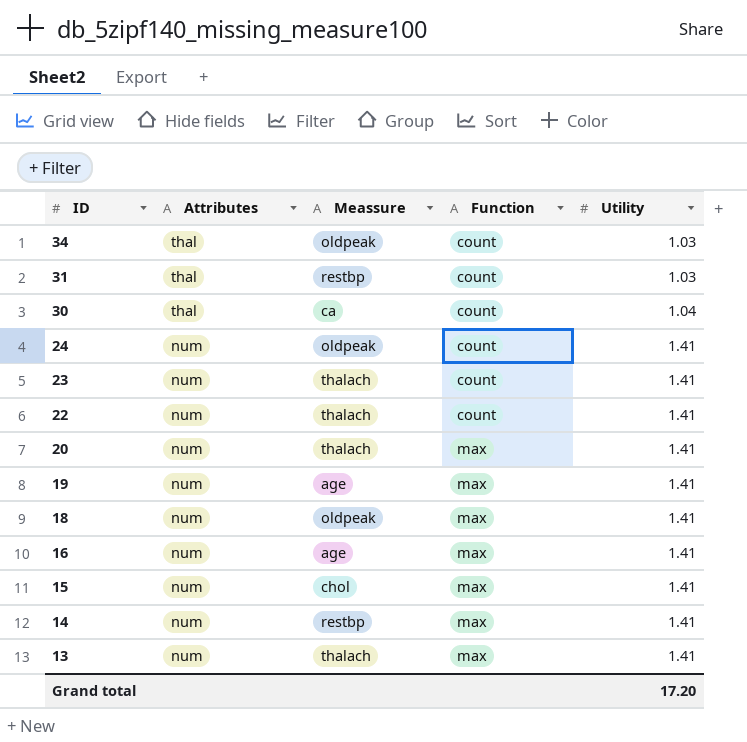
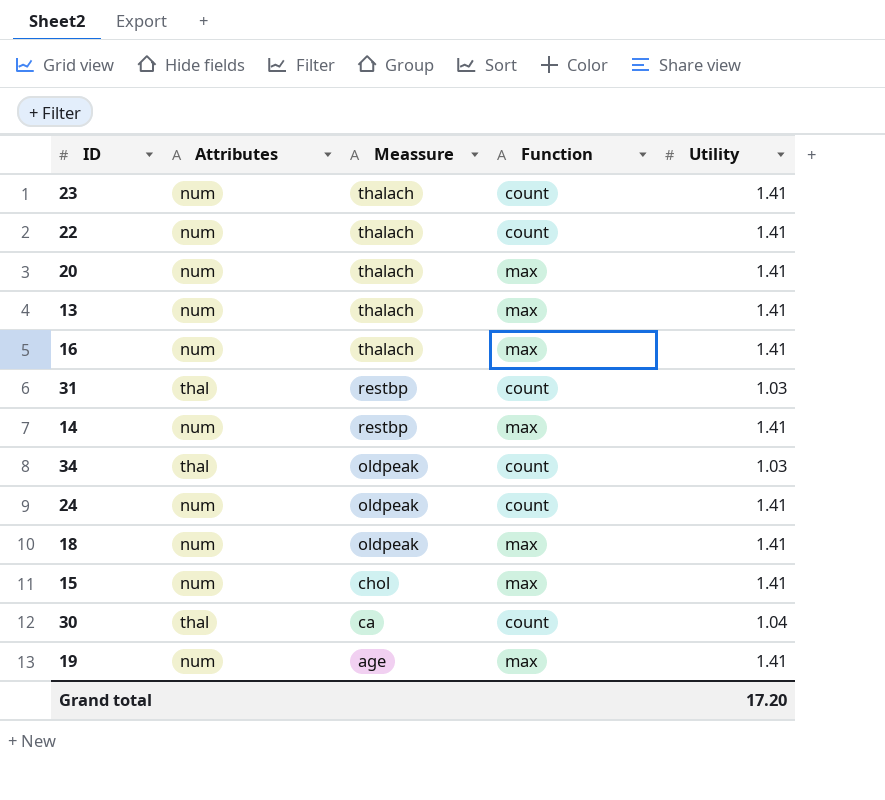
row order: ID descending -> Meassure descending
16 | Meassure: age -> thalach

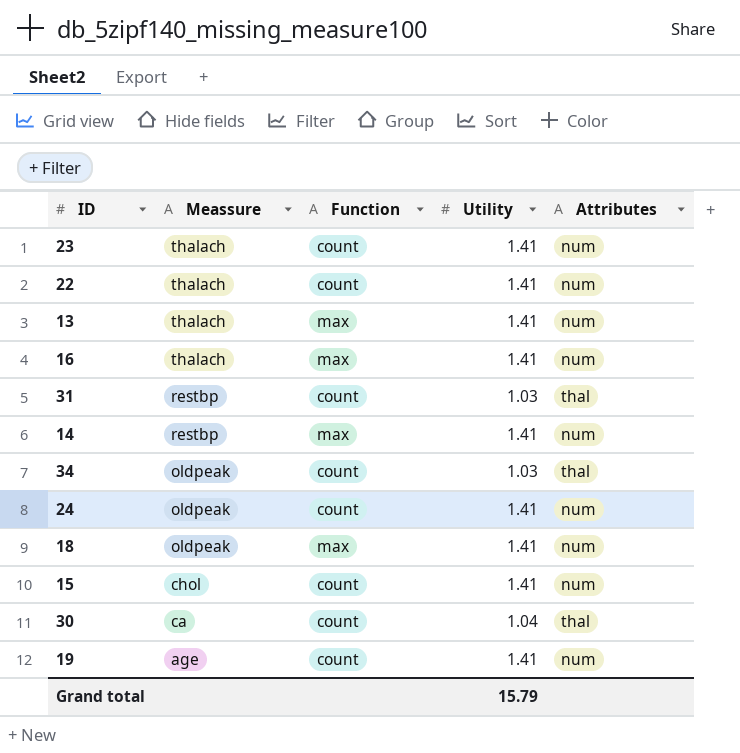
column Attributes | position: 2 -> 5
row 20: num | thalach | max | 1.41 -> none
15 | Function: max -> count
19 | Function: max -> count
Grand total | Utility: 17.20 -> 15.79

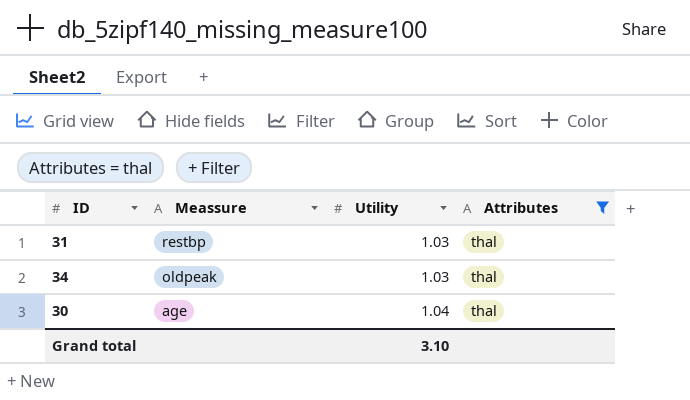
filter: none -> Attributes = thal
column Function | position: 3 -> none
30 | Meassure: ca -> age
Grand total | Utility: 15.79 -> 3.10

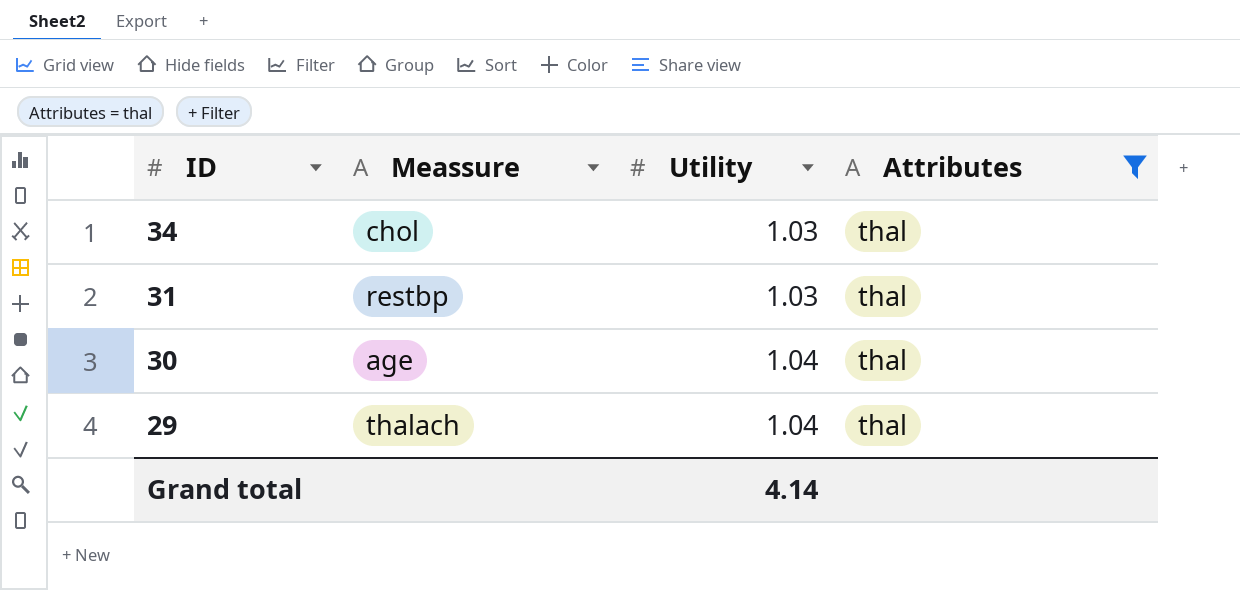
row order: Meassure descending -> ID descending
34 | Meassure: oldpeak -> chol
row 29: none -> thalach | 1.04 | thal
Grand total | Utility: 3.10 -> 4.14

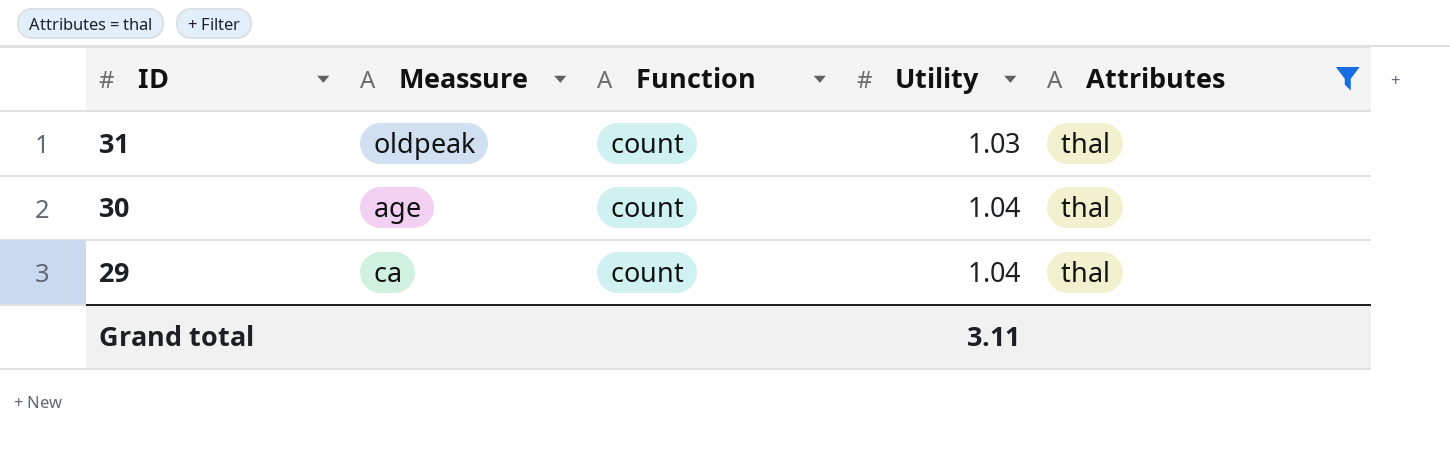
column Function | position: none -> 3
row 34: chol | 1.03 | thal -> none
31 | Meassure: restbp -> oldpeak
29 | Meassure: thalach -> ca
Grand total | Utility: 4.14 -> 3.11

